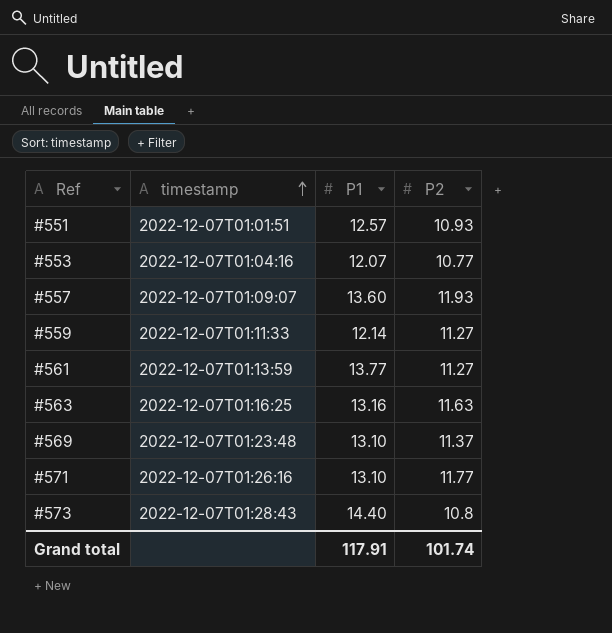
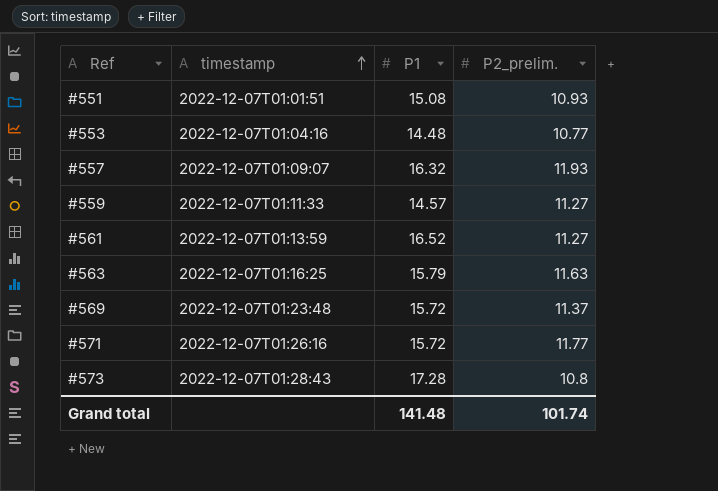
column name: P2 -> P2_prelim.
#551 | P1: 12.57 -> 15.08
#553 | P1: 12.07 -> 14.48
#557 | P1: 13.60 -> 16.32
#559 | P1: 12.14 -> 14.57
#561 | P1: 13.77 -> 16.52
#563 | P1: 13.16 -> 15.79
#569 | P1: 13.10 -> 15.72
#571 | P1: 13.10 -> 15.72
#573 | P1: 14.40 -> 17.28
Grand total | P1: 117.91 -> 141.48

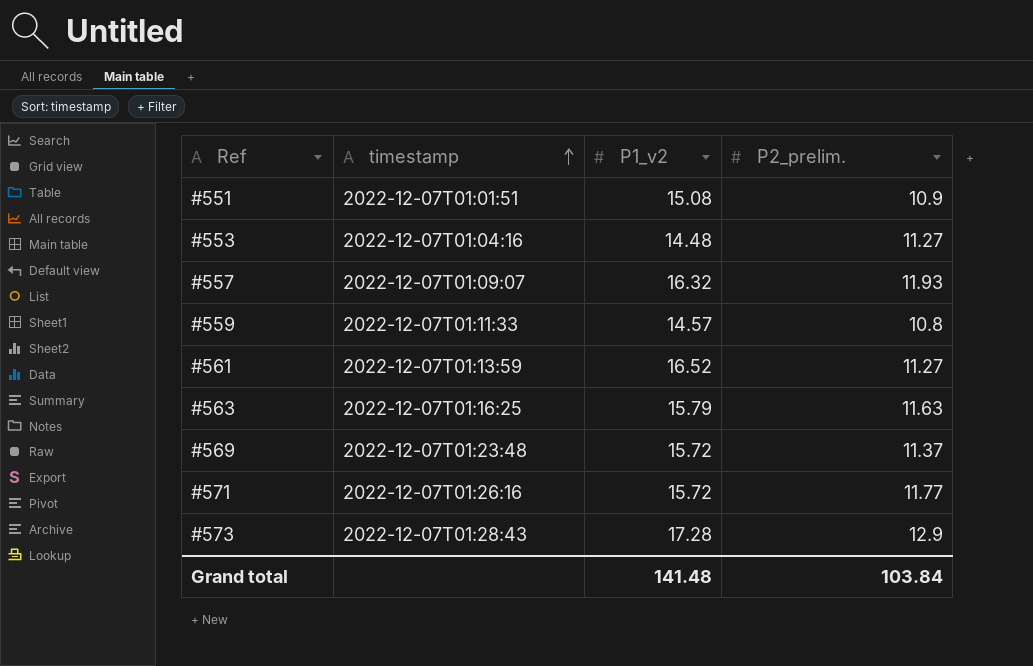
column name: P1 -> P1_v2
#551 | P2_prelim.: 10.93 -> 10.9
#553 | P2_prelim.: 10.77 -> 11.27
#559 | P2_prelim.: 11.27 -> 10.8
#573 | P2_prelim.: 10.8 -> 12.9
Grand total | P2_prelim.: 101.74 -> 103.84

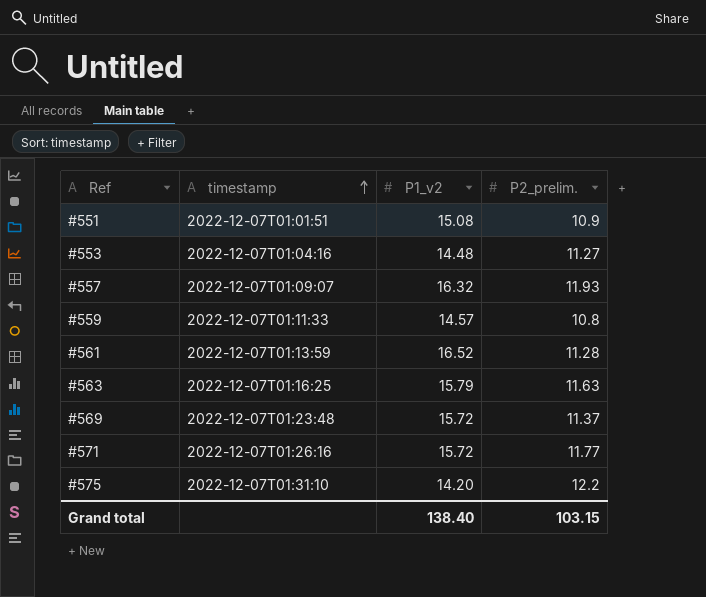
row #573: 2022-12-07T01:28:43 | 17.28 | 12.9 -> none
#561 | P2_prelim.: 11.27 -> 11.28
row #575: none -> 2022-12-07T01:31:10 | 14.20 | 12.2
Grand total | P1_v2: 141.48 -> 138.40
Grand total | P2_prelim.: 103.84 -> 103.15

